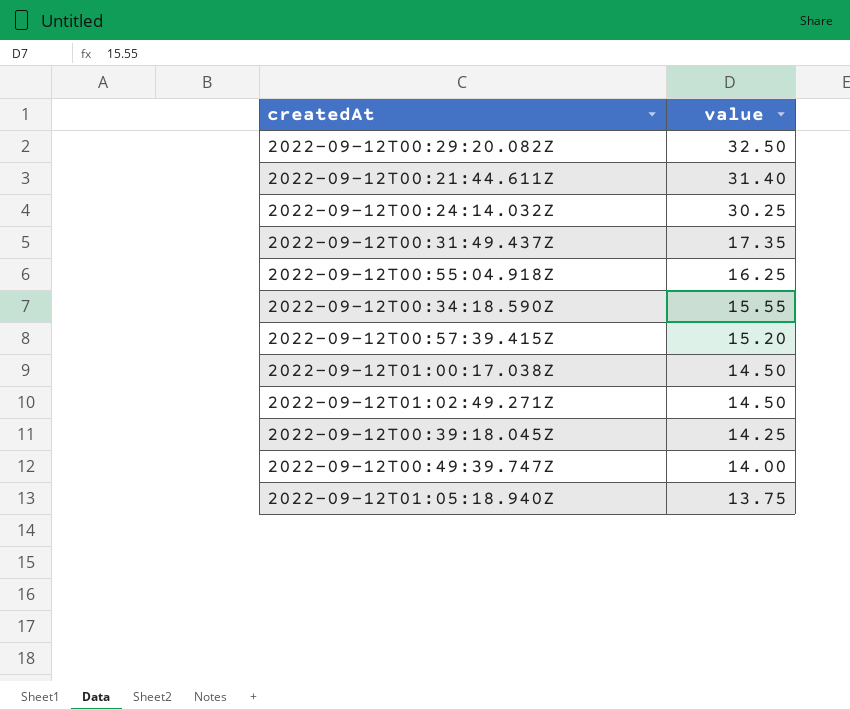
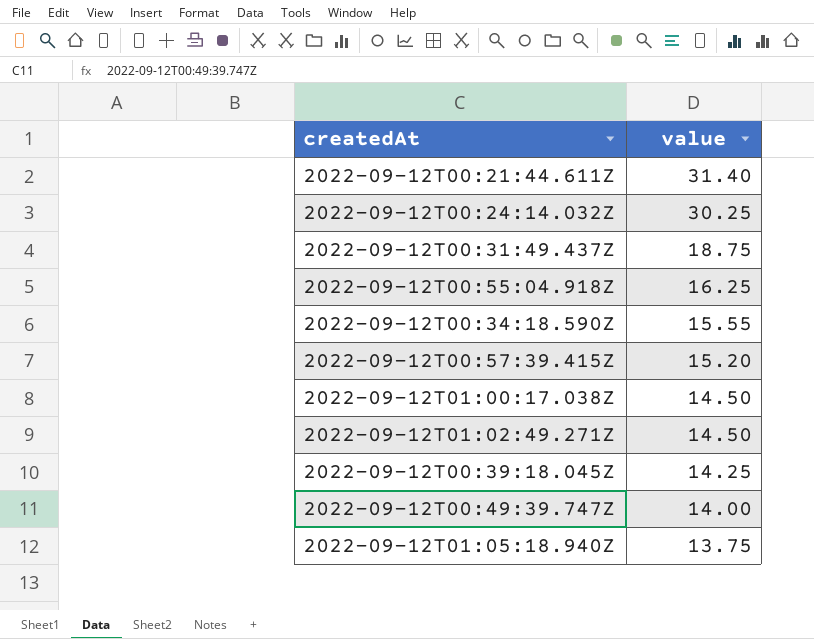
row 2022-09-12T00:29:20.082Z: 32.50 -> none
2022-09-12T00:31:49.437Z | value: 17.35 -> 18.75

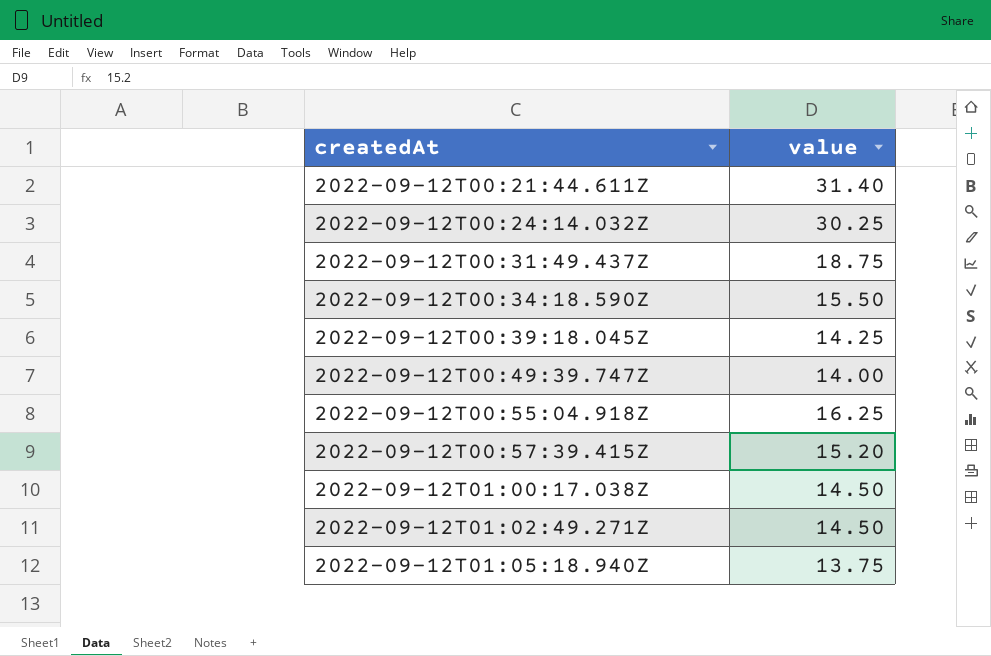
row order: value descending -> createdAt ascending
2022-09-12T00:34:18.590Z | value: 15.55 -> 15.50

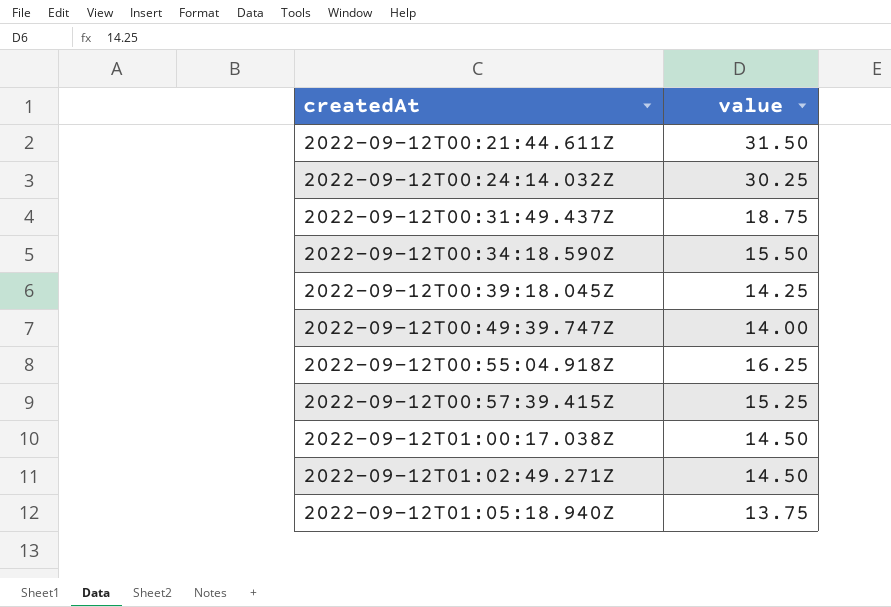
2022-09-12T00:21:44.611Z | value: 31.40 -> 31.50
2022-09-12T00:57:39.415Z | value: 15.20 -> 15.25

